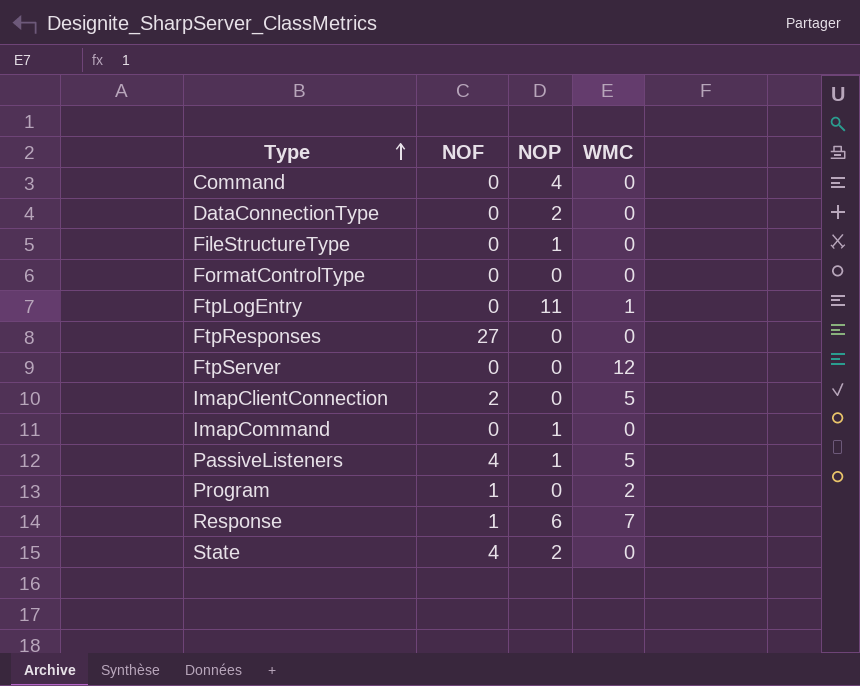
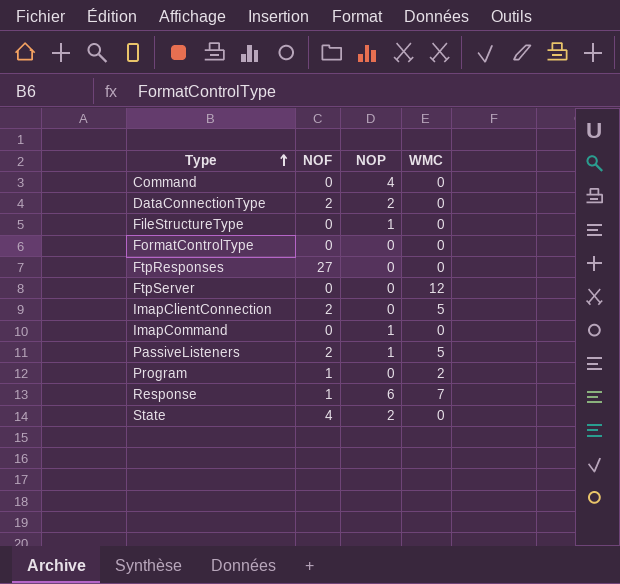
row FtpLogEntry: 0 | 11 | 1 -> none
DataConnectionType | NOF: 0 -> 2
PassiveListeners | NOF: 4 -> 2

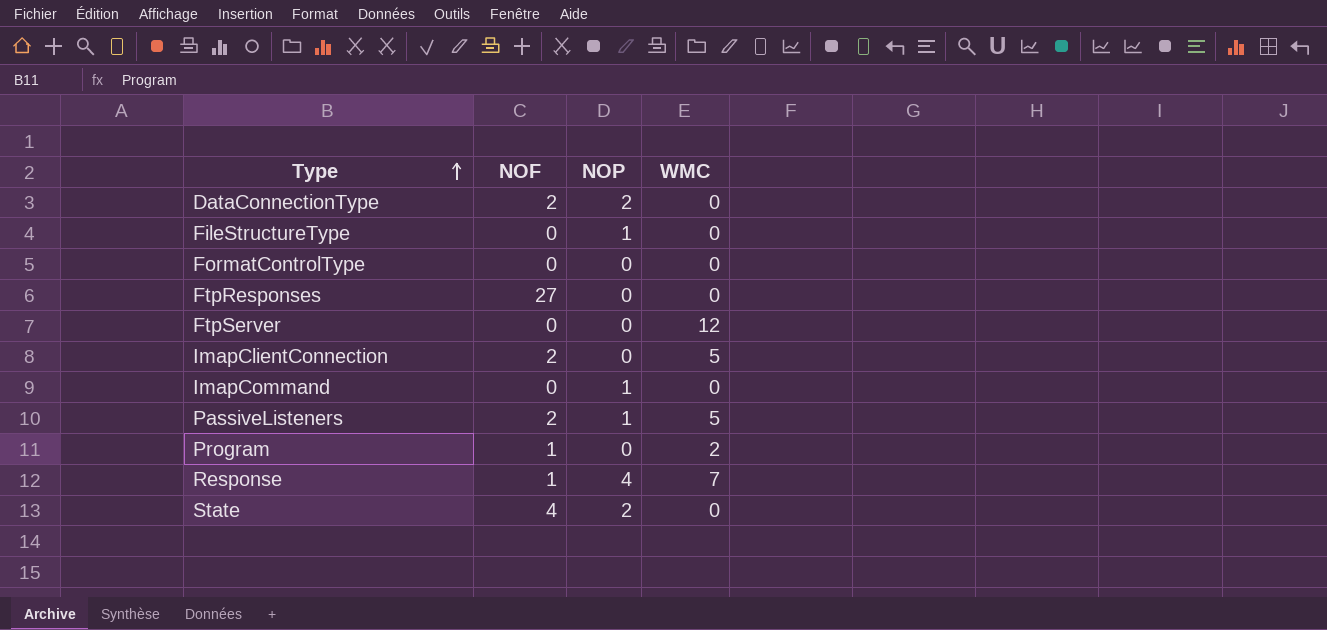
row Command: 0 | 4 | 0 -> none
Response | NOP: 6 -> 4

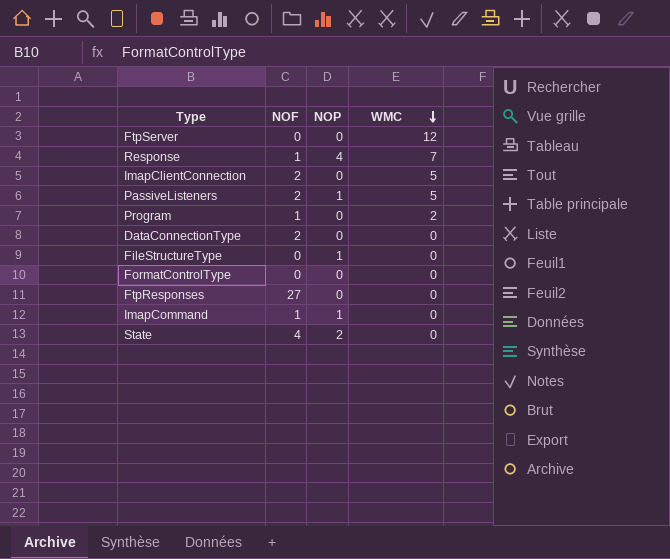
row order: Type ascending -> WMC descending
DataConnectionType | NOP: 2 -> 0
ImapCommand | NOF: 0 -> 1

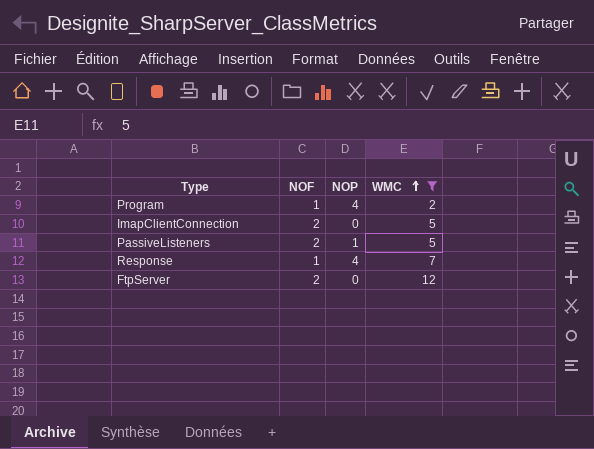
filter: none -> WMC != 0
row order: WMC descending -> WMC ascending
Program | NOP: 0 -> 4
FtpServer | NOF: 0 -> 2

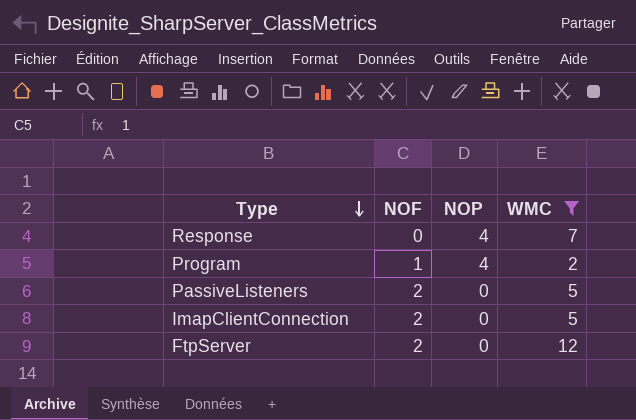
row order: WMC ascending -> Type descending
Response | NOF: 1 -> 0
PassiveListeners | NOP: 1 -> 0

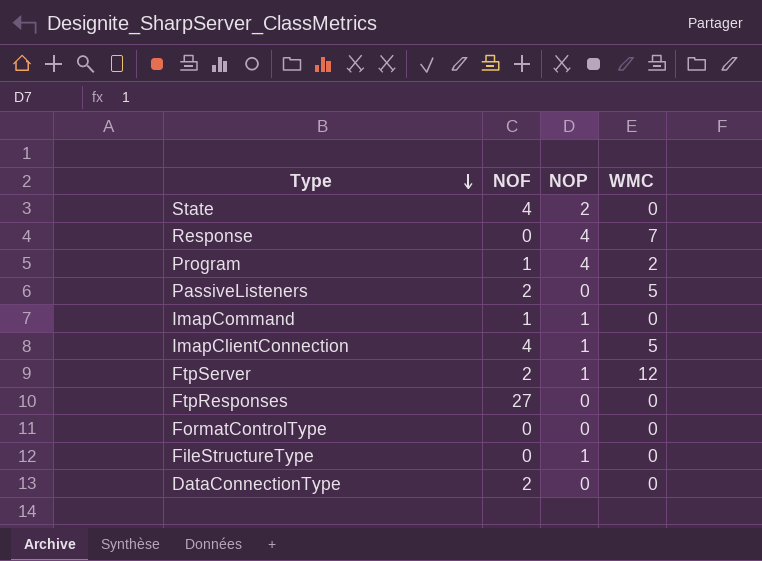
filter: WMC != 0 -> none
ImapClientConnection | NOF: 2 -> 4
ImapClientConnection | NOP: 0 -> 1
FtpServer | NOP: 0 -> 1

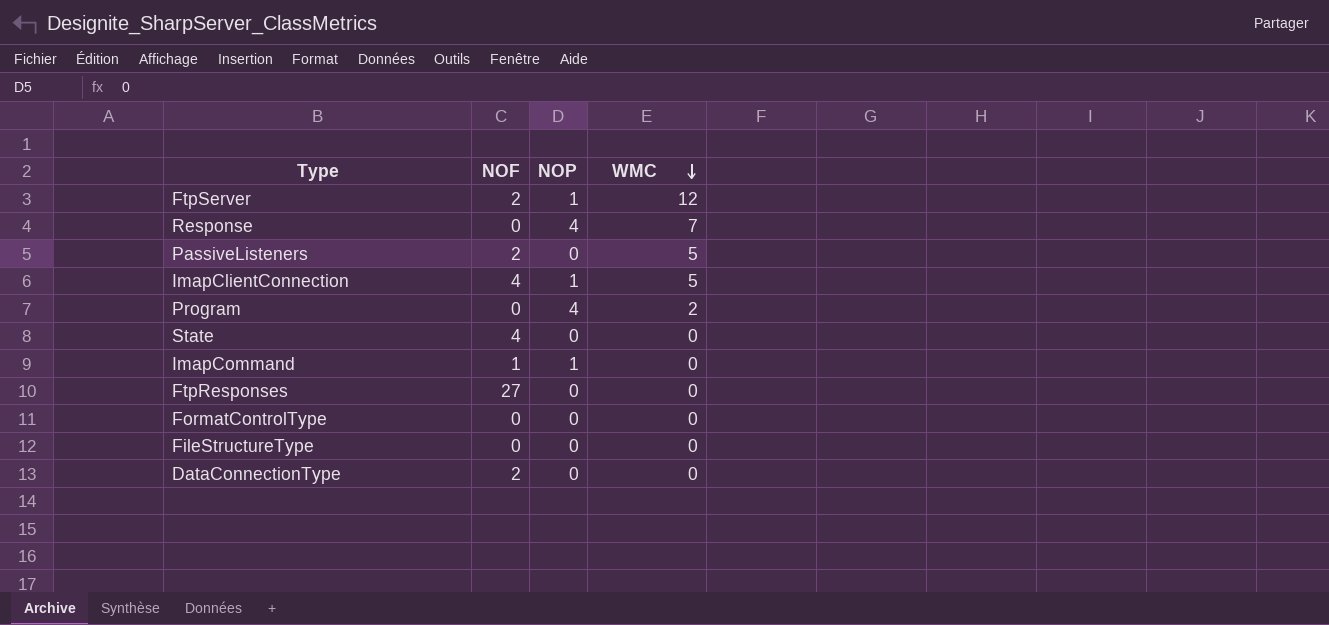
row order: Type descending -> WMC descending
Program | NOF: 1 -> 0
State | NOP: 2 -> 0
FileStructureType | NOP: 1 -> 0

